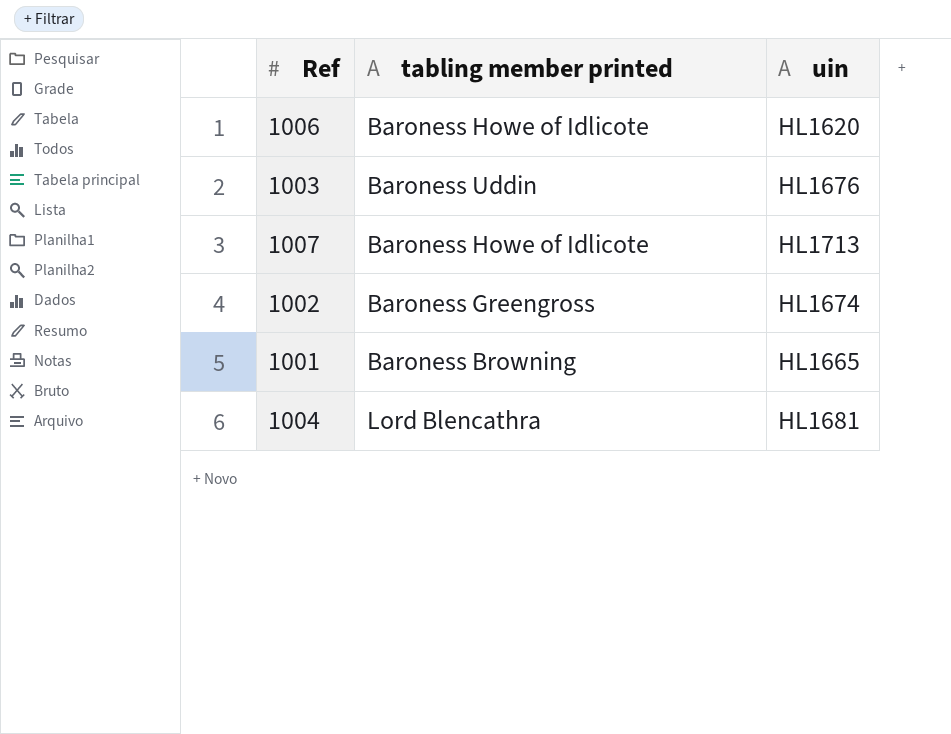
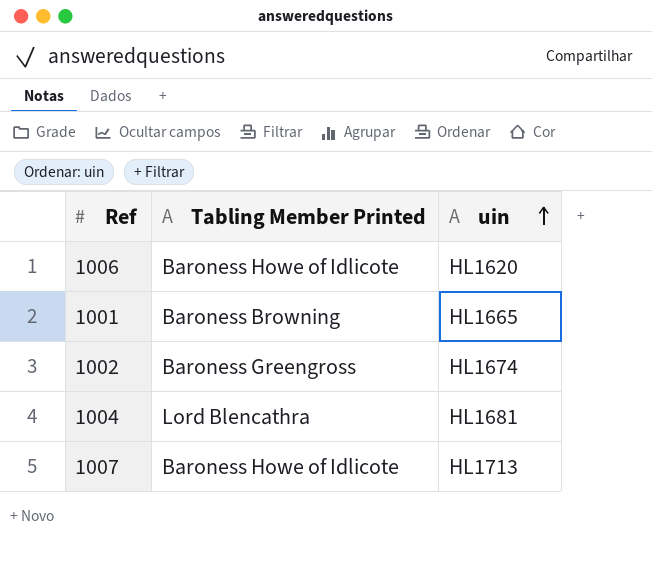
row order: none -> uin ascending
column name: tabling member printed -> Tabling Member Printed
row 1003: Baroness Uddin | HL1676 -> none

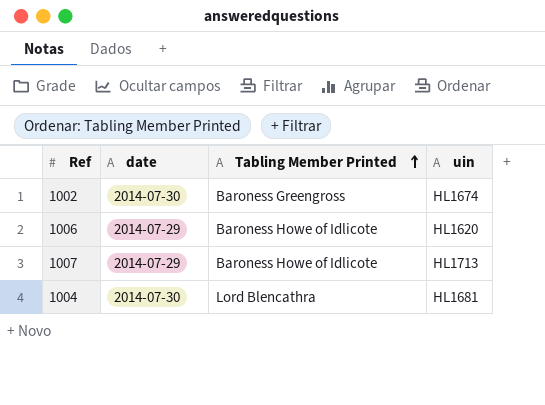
row order: uin ascending -> Tabling Member Printed ascending
column date | position: none -> 2
row 1001: Baroness Browning | HL1665 -> none

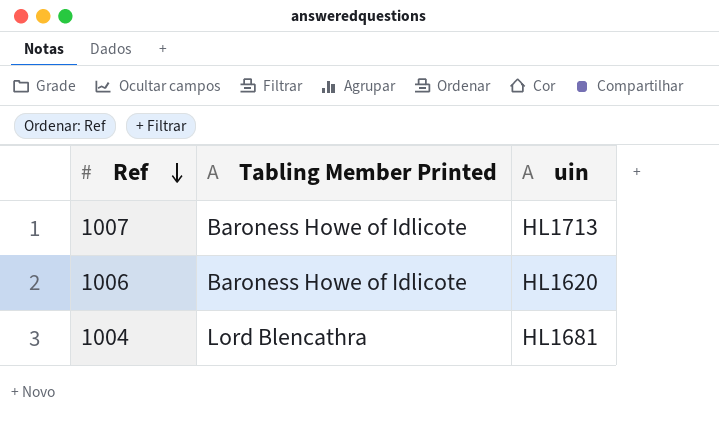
row order: Tabling Member Printed ascending -> Ref descending
column date | position: 2 -> none
row 1002: 2014-07-30 | Baroness Greengross | HL1674 -> none

